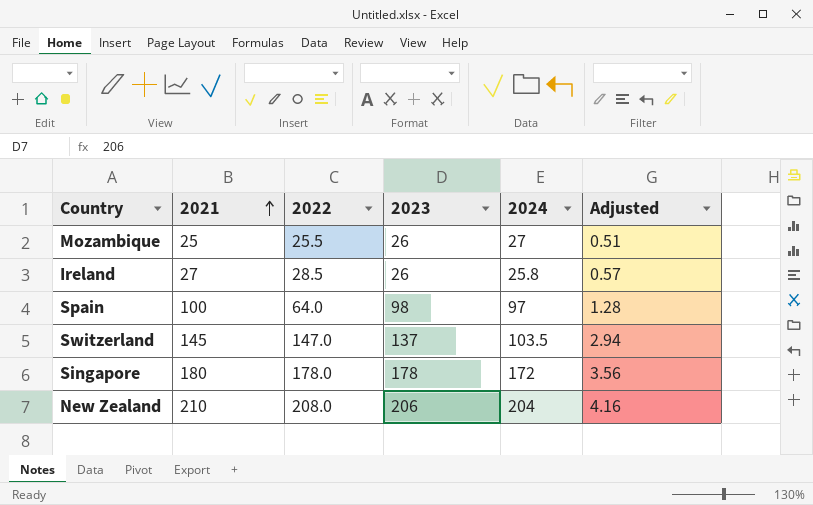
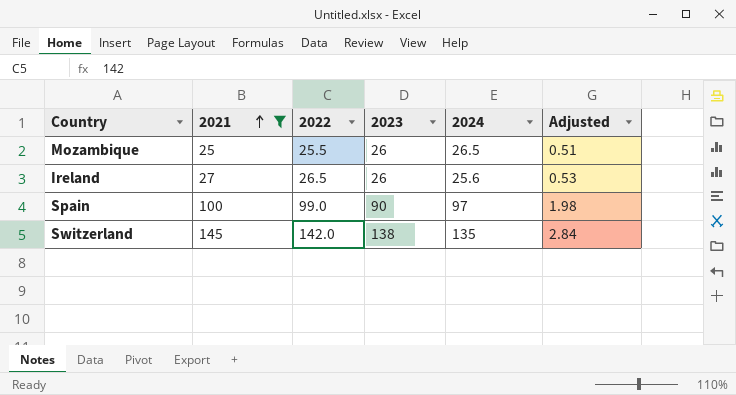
filter: none -> 2021 <= 145
Mozambique | 2024: 27 -> 26.5
Ireland | 2022: 28.5 -> 26.5
Ireland | 2024: 25.8 -> 25.6
Ireland | Adjusted: 0.57 -> 0.53
Spain | 2022: 64.0 -> 99.0
Spain | 2023: 98 -> 90
Spain | Adjusted: 1.28 -> 1.98
Switzerland | 2022: 147.0 -> 142.0
Switzerland | 2023: 137 -> 138
Switzerland | 2024: 103.5 -> 135
Switzerland | Adjusted: 2.94 -> 2.84

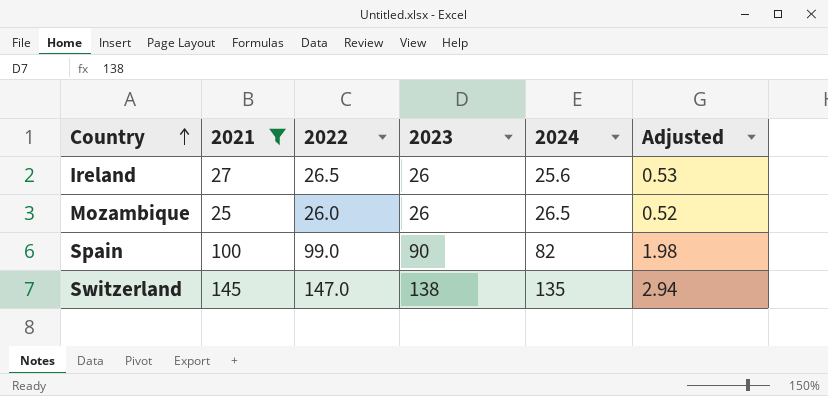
row order: 2021 ascending -> Country ascending
Mozambique | 2022: 25.5 -> 26.0
Mozambique | Adjusted: 0.51 -> 0.52
Spain | 2024: 97 -> 82
Switzerland | 2022: 142.0 -> 147.0
Switzerland | Adjusted: 2.84 -> 2.94

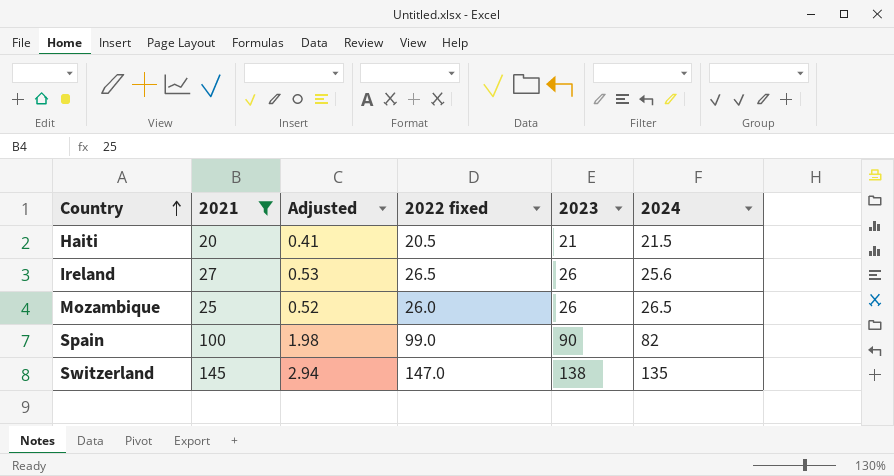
column Adjusted | position: 6 -> 3
column name: 2022 -> 2022 fixed
row Haiti: none -> 20 | 0.41 | 20.5 | 21 | 21.5

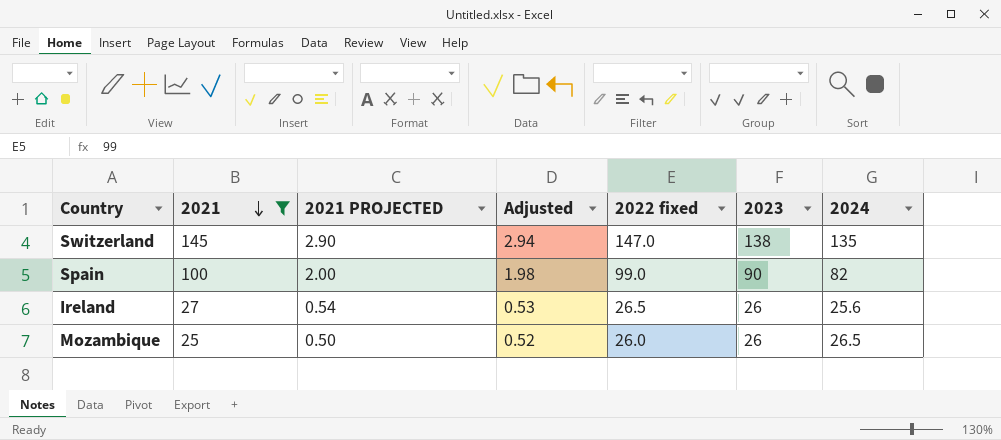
row order: Country ascending -> 2021 descending
column 2021 PROJECTED | formula: none -> [2021] * 0.02
row Haiti: 20 | 0.41 | 20.5 | 21 | 21.5 -> none

